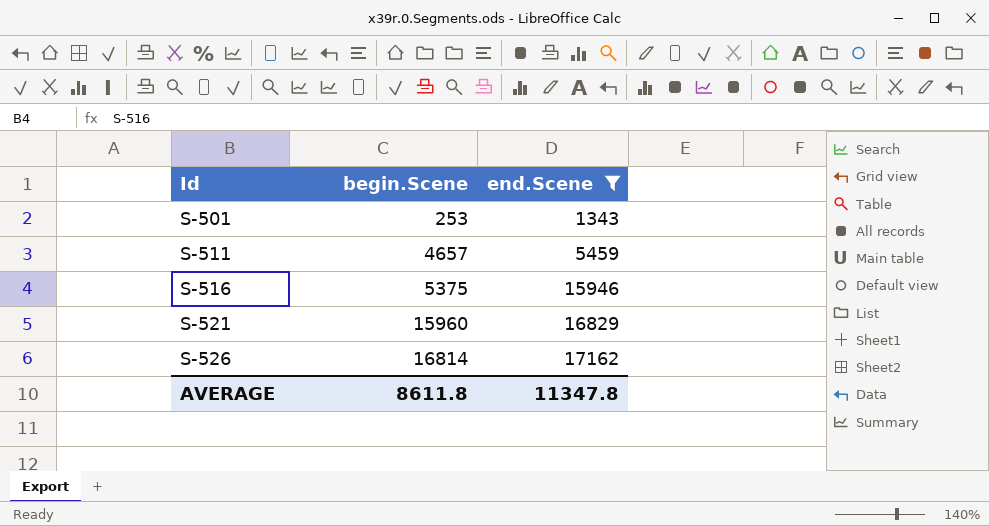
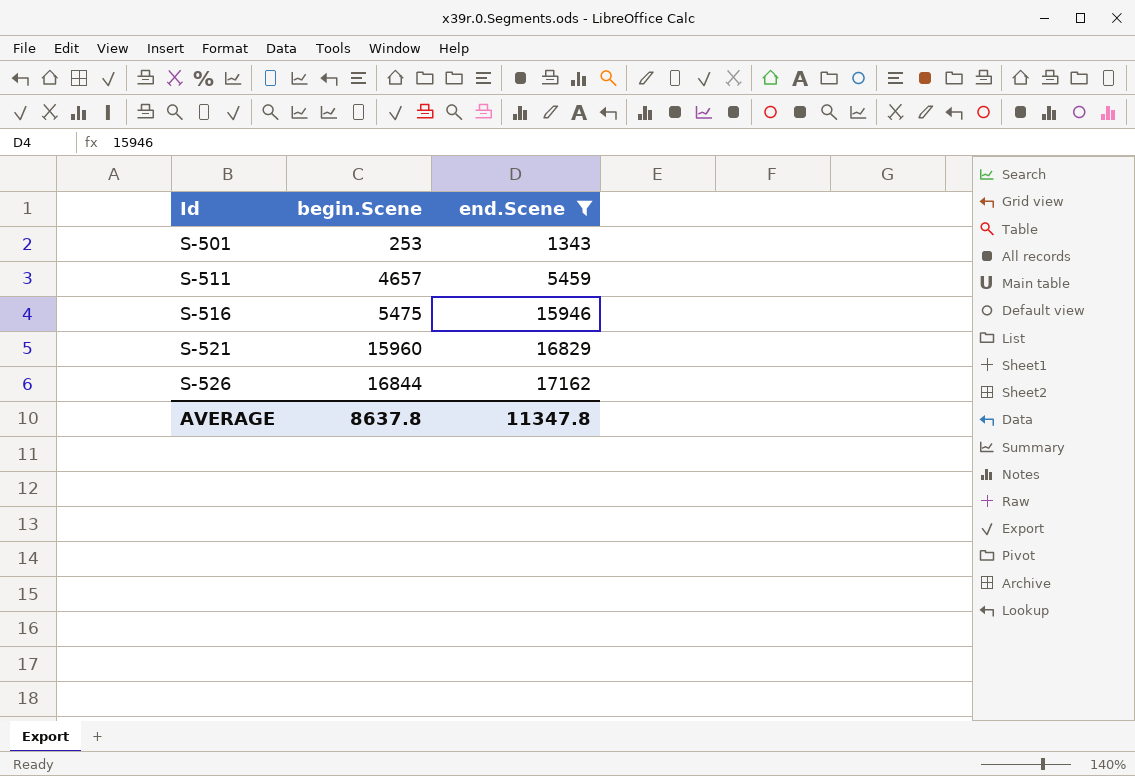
S-516 | begin.Scene: 5375 -> 5475
S-526 | begin.Scene: 16814 -> 16844
AVERAGE | begin.Scene: 8611.8 -> 8637.8

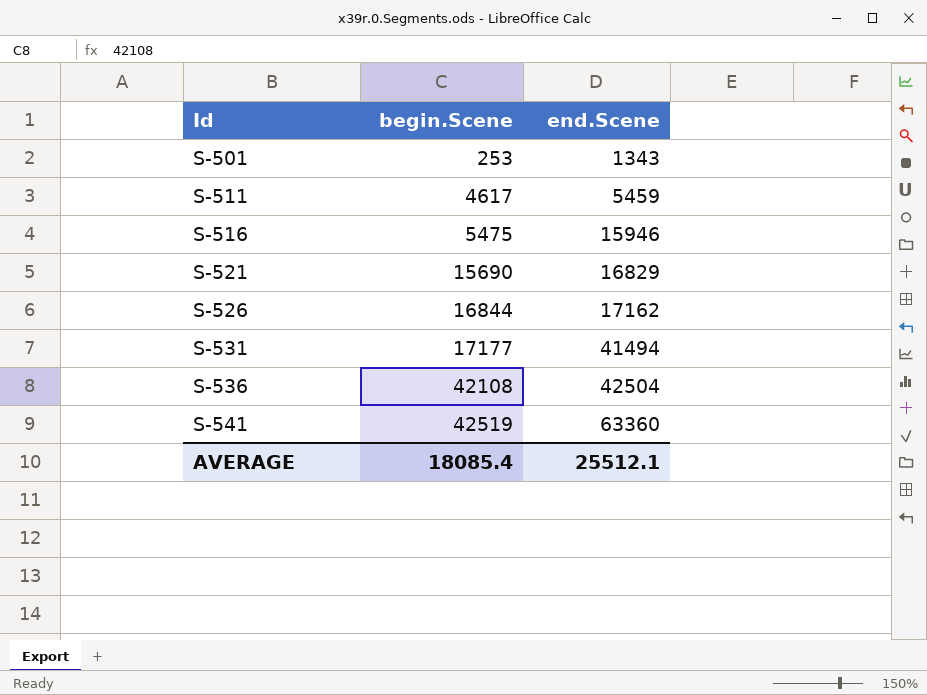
filter: end.Scene <= 17162 -> none
S-511 | begin.Scene: 4657 -> 4617
S-521 | begin.Scene: 15960 -> 15690
AVERAGE | begin.Scene: 8637.8 -> 18085.4
AVERAGE | end.Scene: 11347.8 -> 25512.1

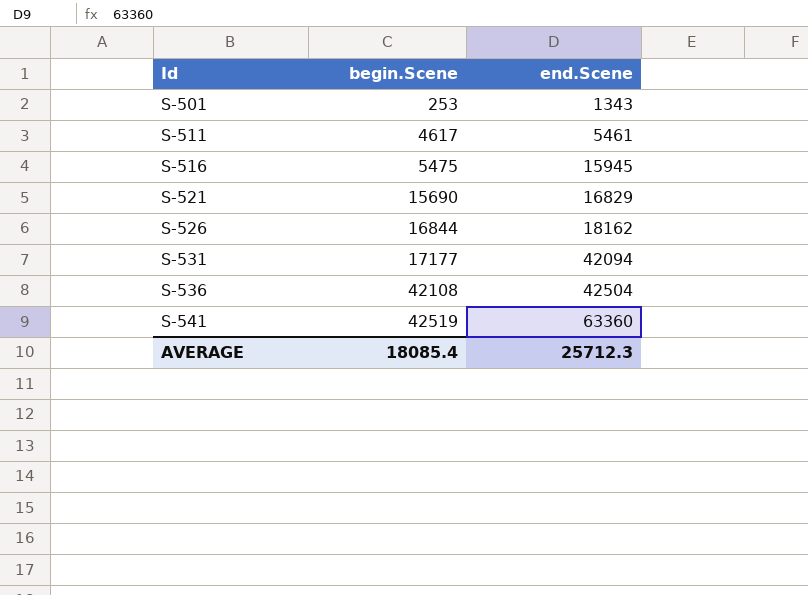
S-511 | end.Scene: 5459 -> 5461
S-516 | end.Scene: 15946 -> 15945
S-526 | end.Scene: 17162 -> 18162
S-531 | end.Scene: 41494 -> 42094
AVERAGE | end.Scene: 25512.1 -> 25712.3

